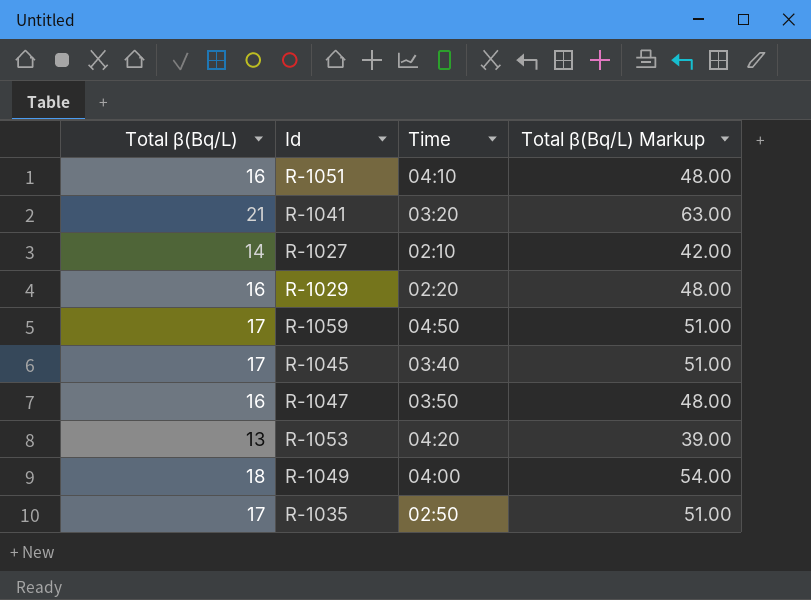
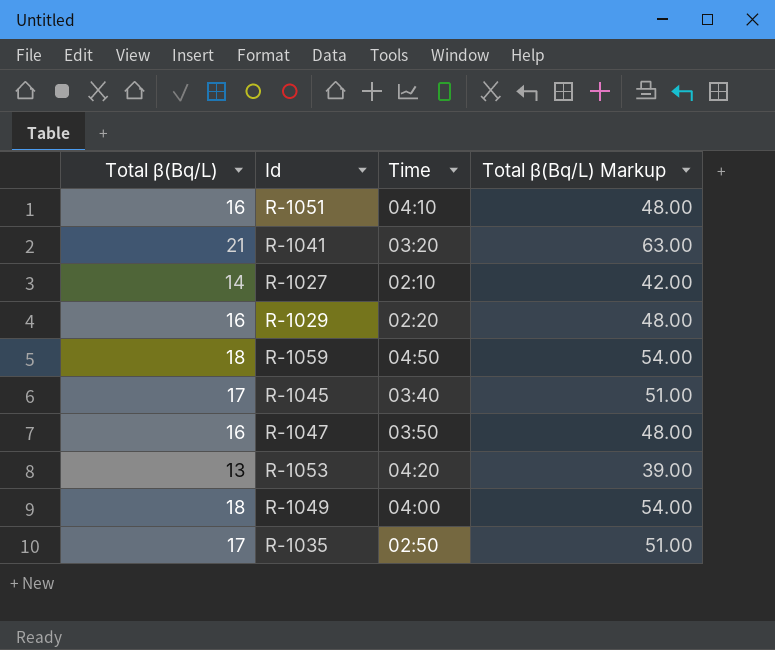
R-1059 | Total β(Bq/L): 17 -> 18
R-1059 | Total β(Bq/L) Markup: 51.00 -> 54.00

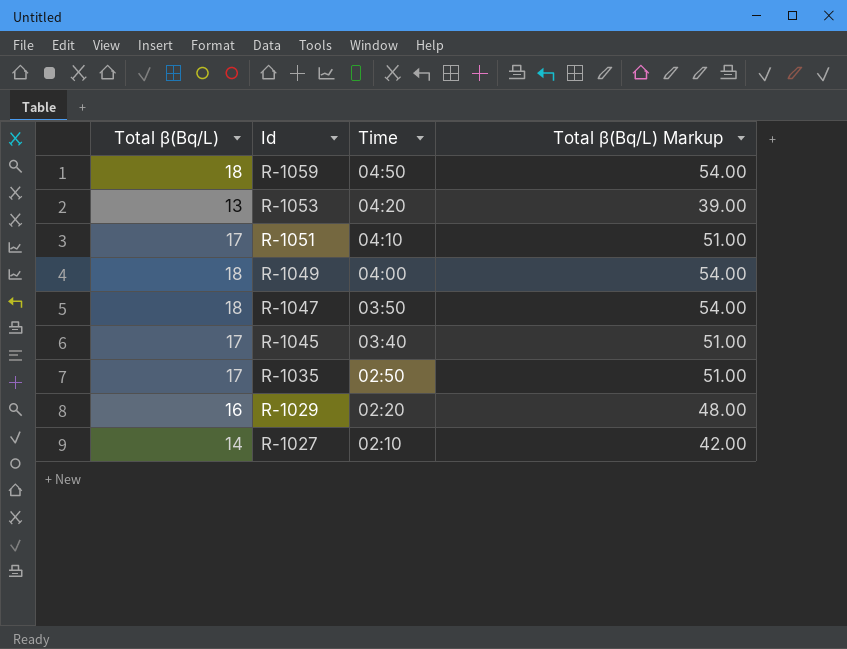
row order: none -> Id descending
row R-1041: 21 | 03:20 | 63.00 -> none
R-1051 | Total β(Bq/L): 16 -> 17
R-1051 | Total β(Bq/L) Markup: 48.00 -> 51.00
R-1047 | Total β(Bq/L): 16 -> 18
R-1047 | Total β(Bq/L) Markup: 48.00 -> 54.00

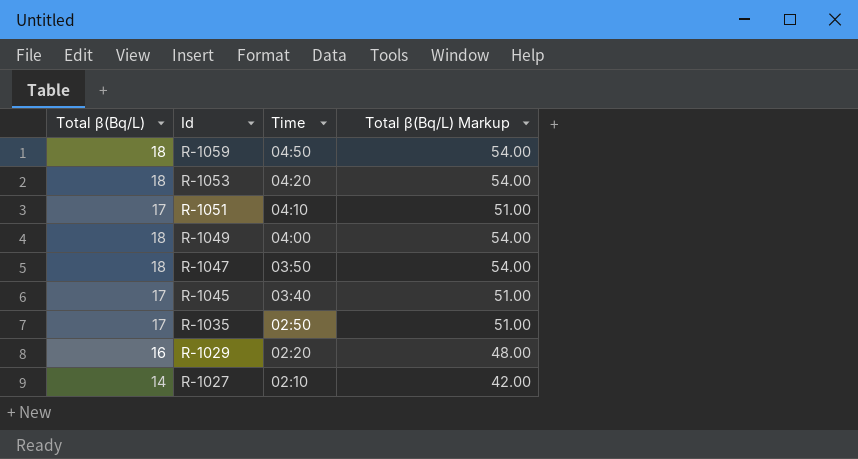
R-1053 | Total β(Bq/L): 13 -> 18
R-1053 | Total β(Bq/L) Markup: 39.00 -> 54.00

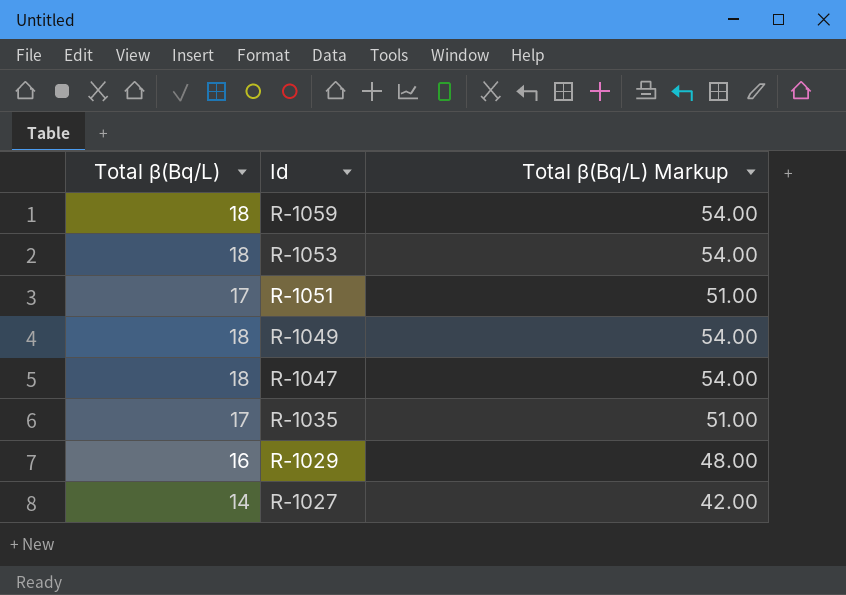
column Time | position: 3 -> none
row R-1045: 17 | 03:40 | 51.00 -> none

